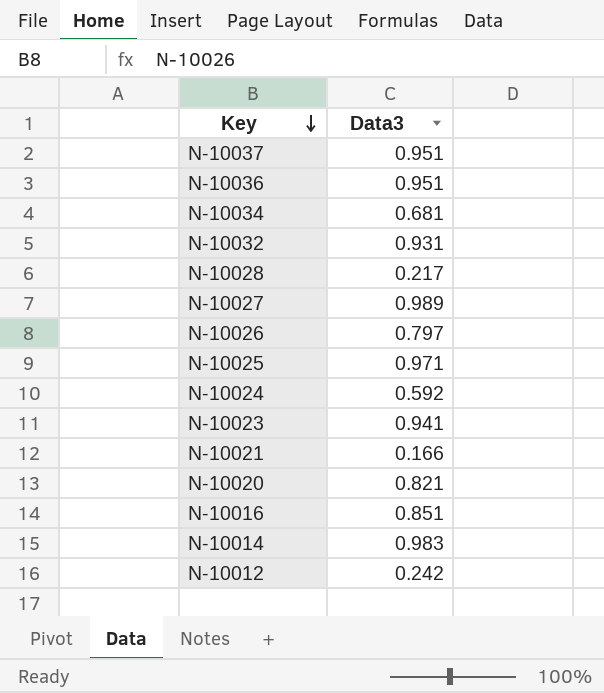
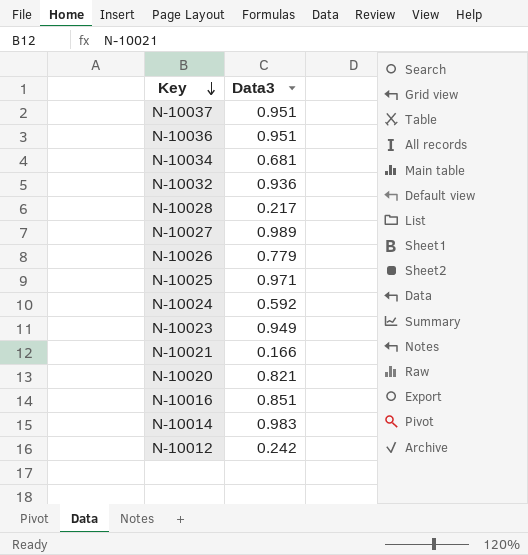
N-10032 | Data3: 0.931 -> 0.936
N-10026 | Data3: 0.797 -> 0.779
N-10023 | Data3: 0.941 -> 0.949

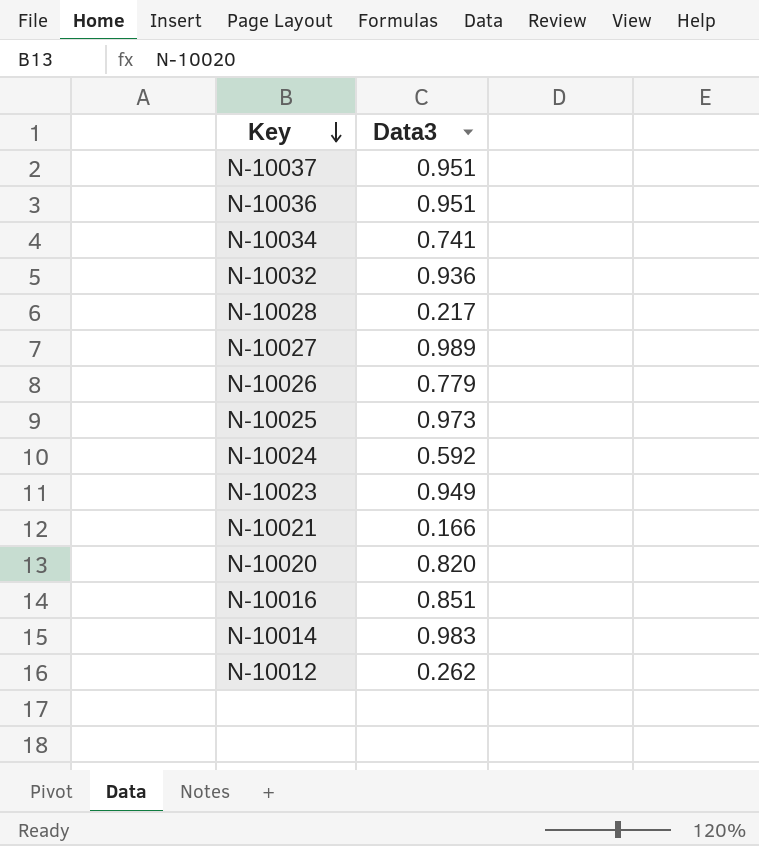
N-10034 | Data3: 0.681 -> 0.741
N-10025 | Data3: 0.971 -> 0.973
N-10020 | Data3: 0.821 -> 0.820
N-10012 | Data3: 0.242 -> 0.262

